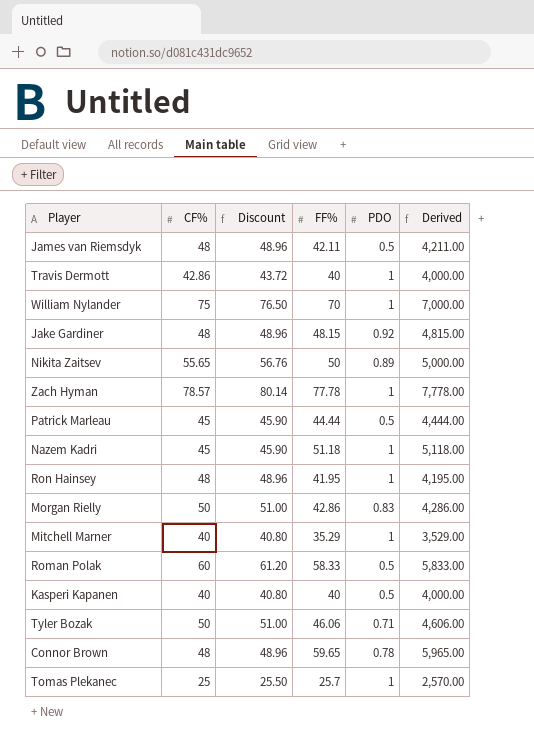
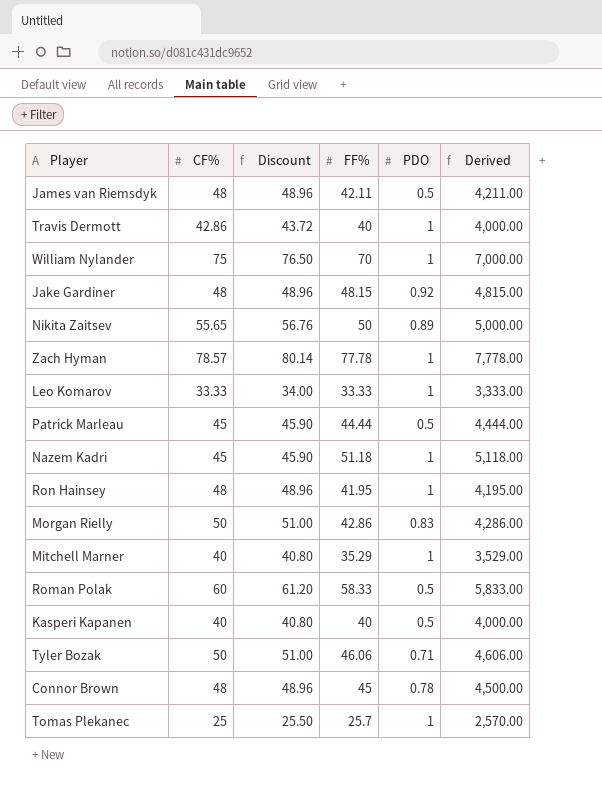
row Leo Komarov: none -> 33.33 | 34.00 | 33.33 | 1 | 3,333.00
Connor Brown | FF%: 59.65 -> 45
Connor Brown | Derived: 5,965.00 -> 4,500.00

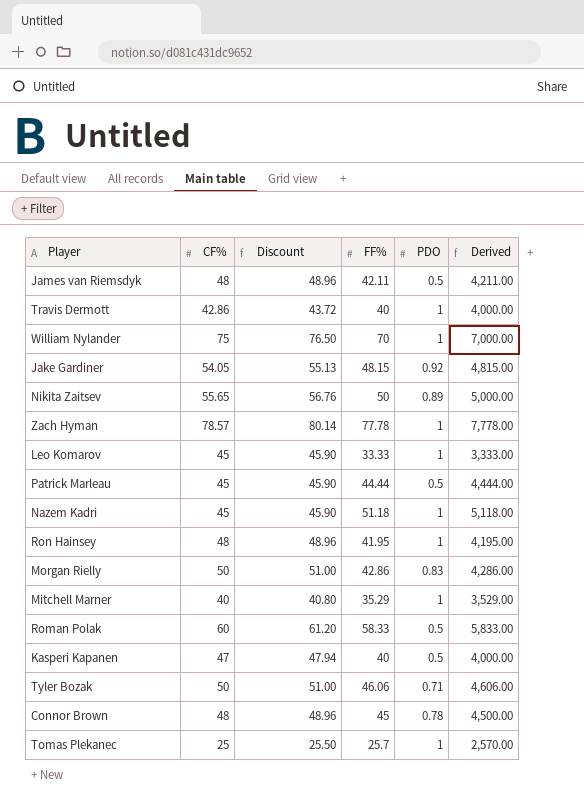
Jake Gardiner | CF%: 48 -> 54.05
Jake Gardiner | Discount: 48.96 -> 55.13
Leo Komarov | CF%: 33.33 -> 45
Leo Komarov | Discount: 34.00 -> 45.90
Kasperi Kapanen | CF%: 40 -> 47
Kasperi Kapanen | Discount: 40.80 -> 47.94

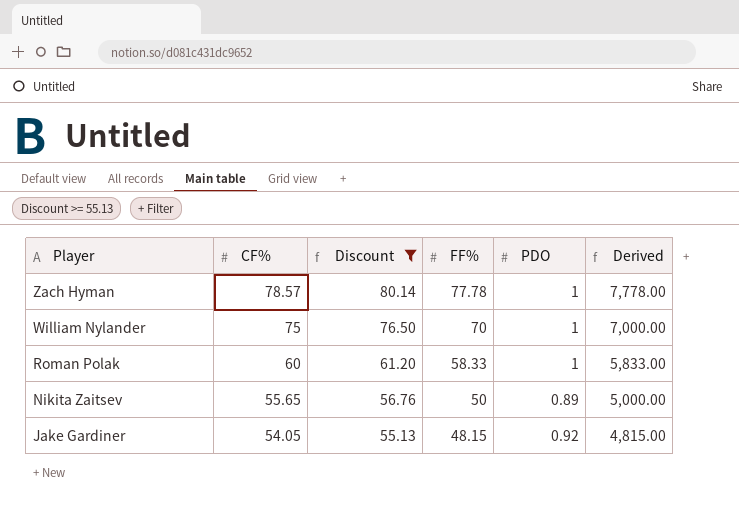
filter: none -> Discount >= 55.13
row order: none -> Player descending
Roman Polak | PDO: 0.5 -> 1

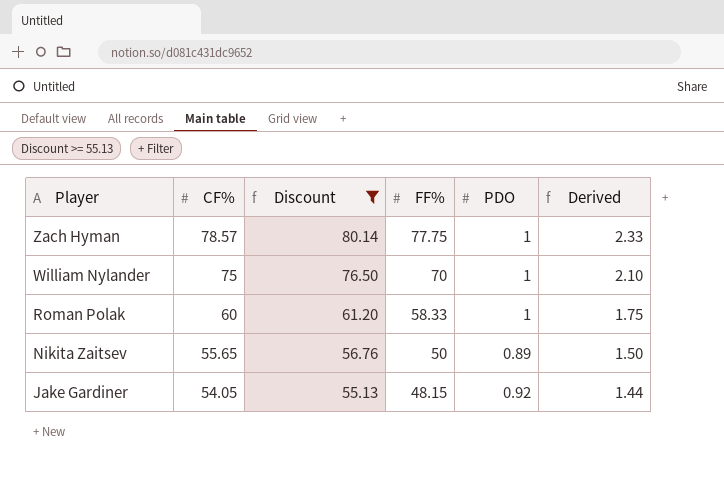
column Derived | formula: [FF%] * 100 -> [FF%] * 0.03
Zach Hyman | FF%: 77.78 -> 77.75

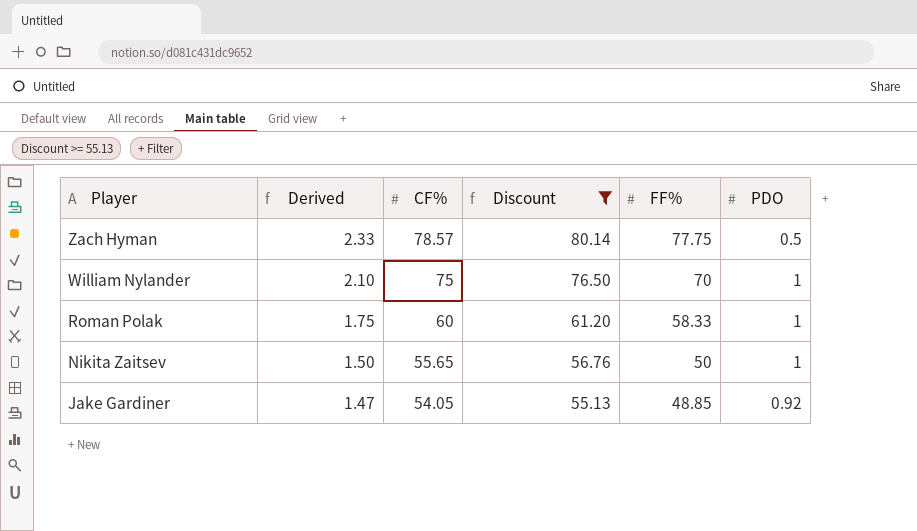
column Derived | position: 6 -> 2
Zach Hyman | PDO: 1 -> 0.5
Nikita Zaitsev | PDO: 0.89 -> 1
Jake Gardiner | Derived: 1.44 -> 1.47
Jake Gardiner | FF%: 48.15 -> 48.85

